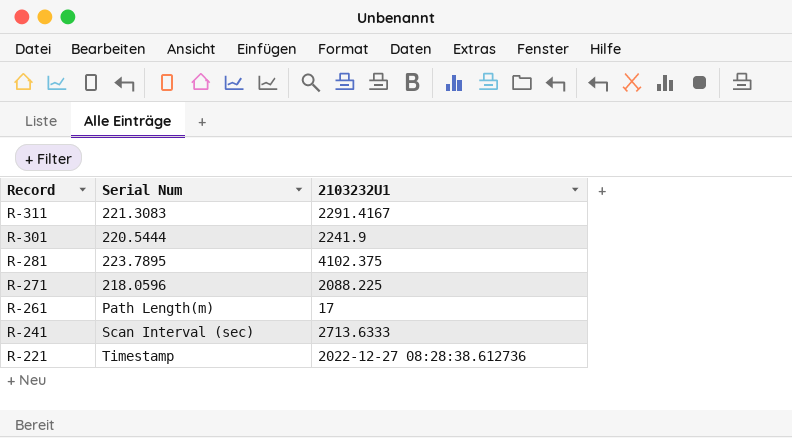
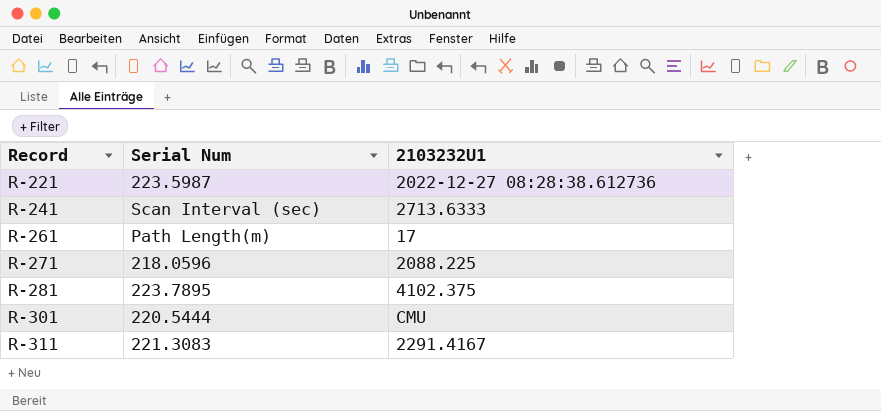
row order: Record descending -> Record ascending
R-221 | Serial Num: Timestamp -> 223.5987
R-301 | 2103232U1: 2241.9 -> CMU

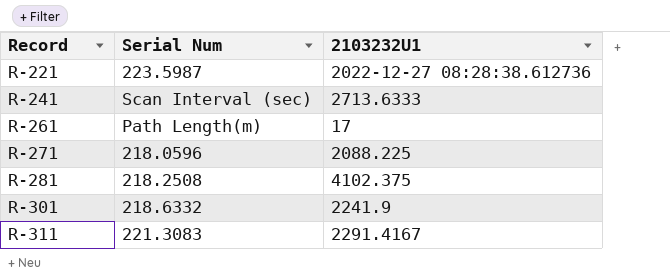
R-281 | Serial Num: 223.7895 -> 218.2508
R-301 | Serial Num: 220.5444 -> 218.6332
R-301 | 2103232U1: CMU -> 2241.9

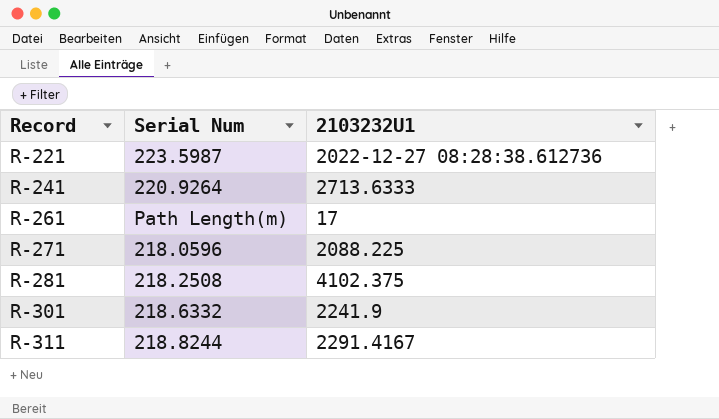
R-241 | Serial Num: Scan Interval (sec) -> 220.9264
R-311 | Serial Num: 221.3083 -> 218.8244

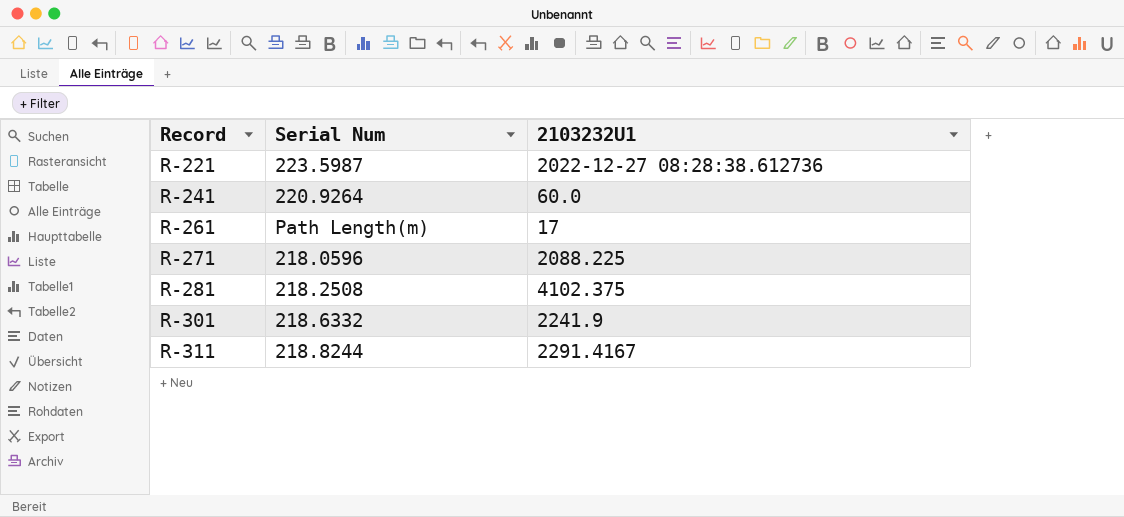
R-241 | 2103232U1: 2713.6333 -> 60.0

